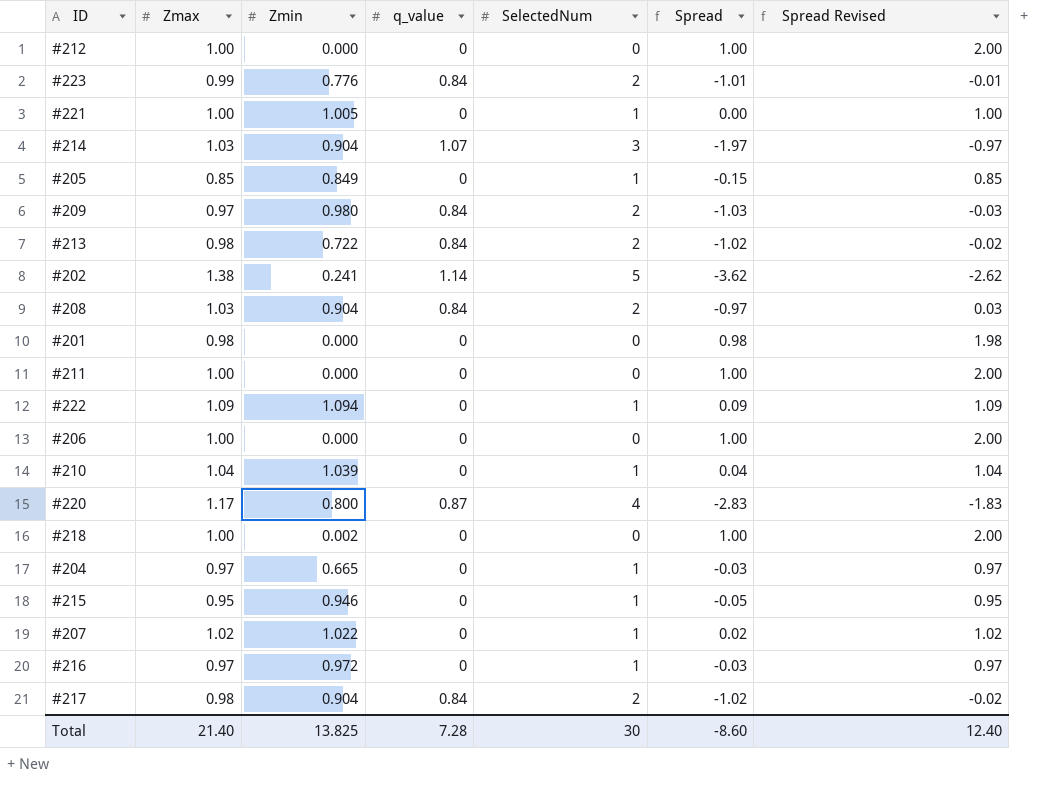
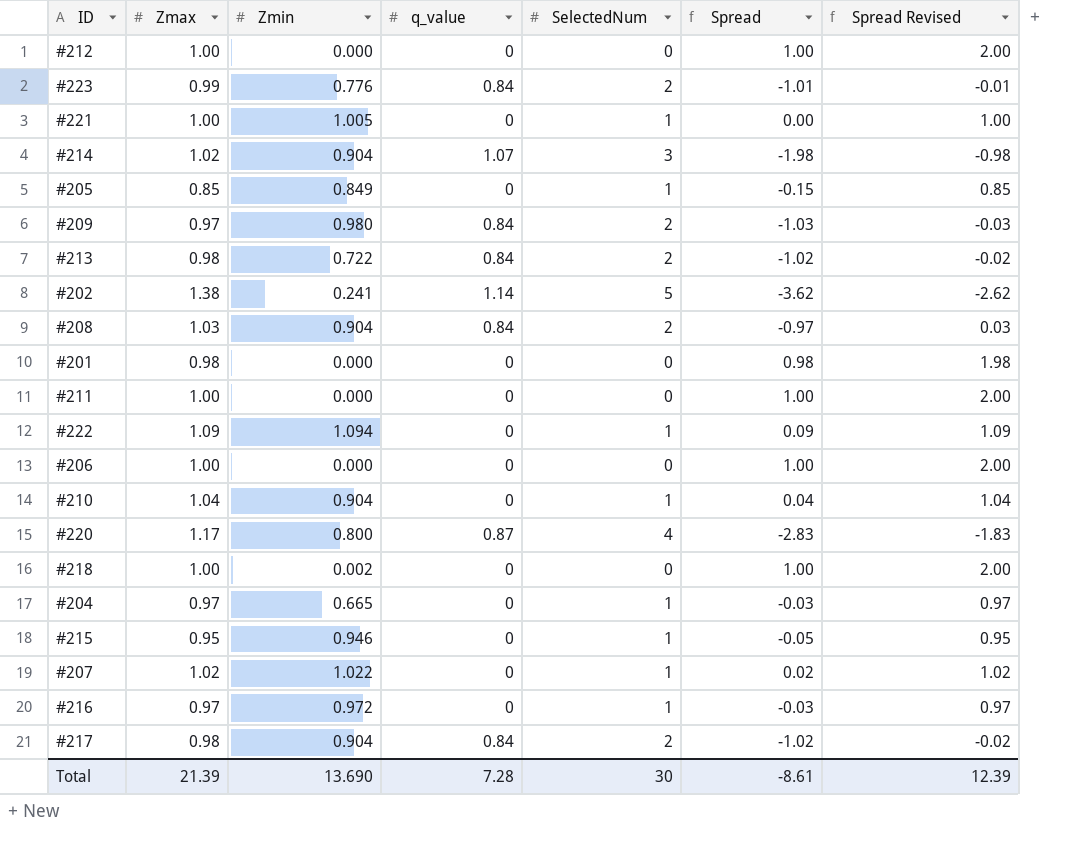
#214 | Zmax: 1.03 -> 1.02
#214 | Spread: -1.97 -> -1.98
#214 | Spread Revised: -0.97 -> -0.98
#210 | Zmin: 1.039 -> 0.904
Total | Zmax: 21.40 -> 21.39
Total | Zmin: 13.825 -> 13.690
Total | Spread: -8.60 -> -8.61
Total | Spread Revised: 12.40 -> 12.39

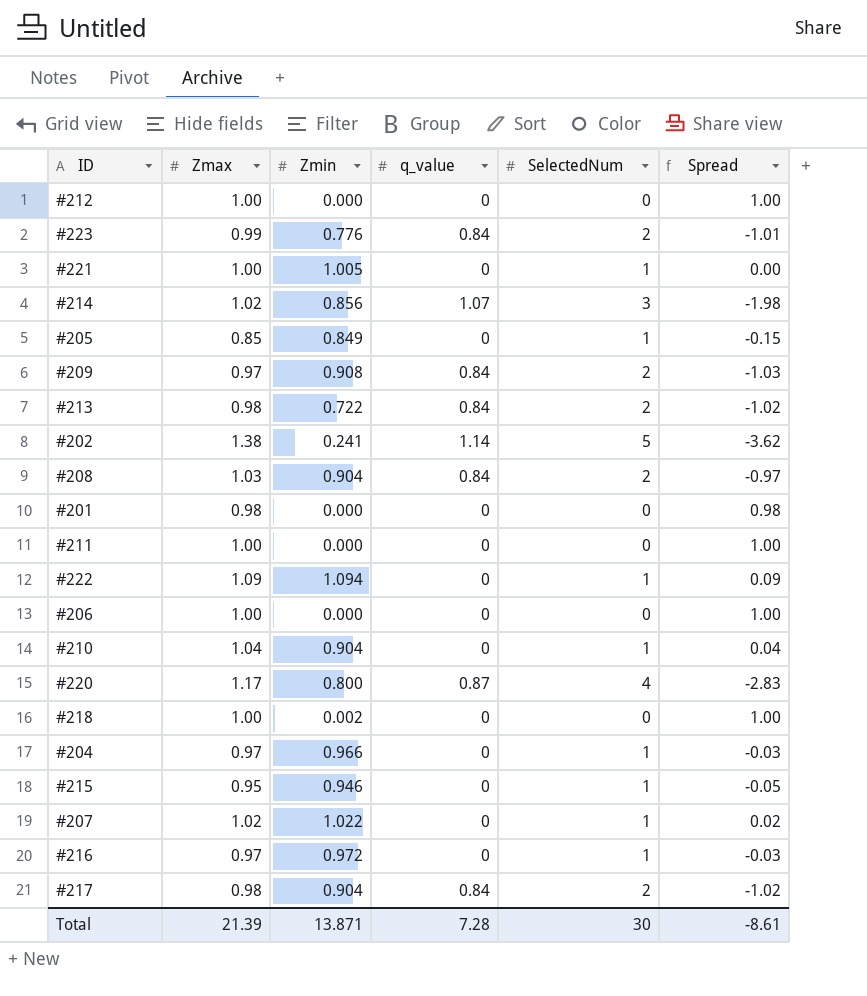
column Spread Revised | formula: [Spread] + 1 -> none
#214 | Zmin: 0.904 -> 0.856
#209 | Zmin: 0.980 -> 0.908
#204 | Zmin: 0.665 -> 0.966
Total | Zmin: 13.690 -> 13.871

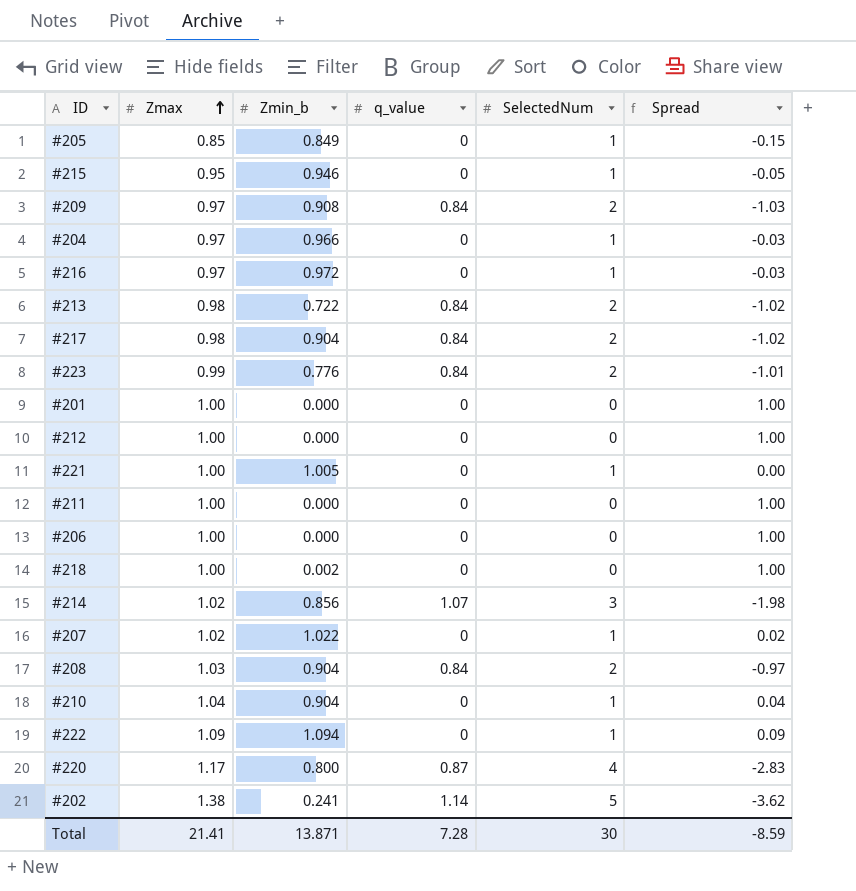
row order: none -> Zmax ascending
column name: Zmin -> Zmin_b
#201 | Zmax: 0.98 -> 1.00
#201 | Spread: 0.98 -> 1.00
Total | Zmax: 21.39 -> 21.41
Total | Spread: -8.61 -> -8.59

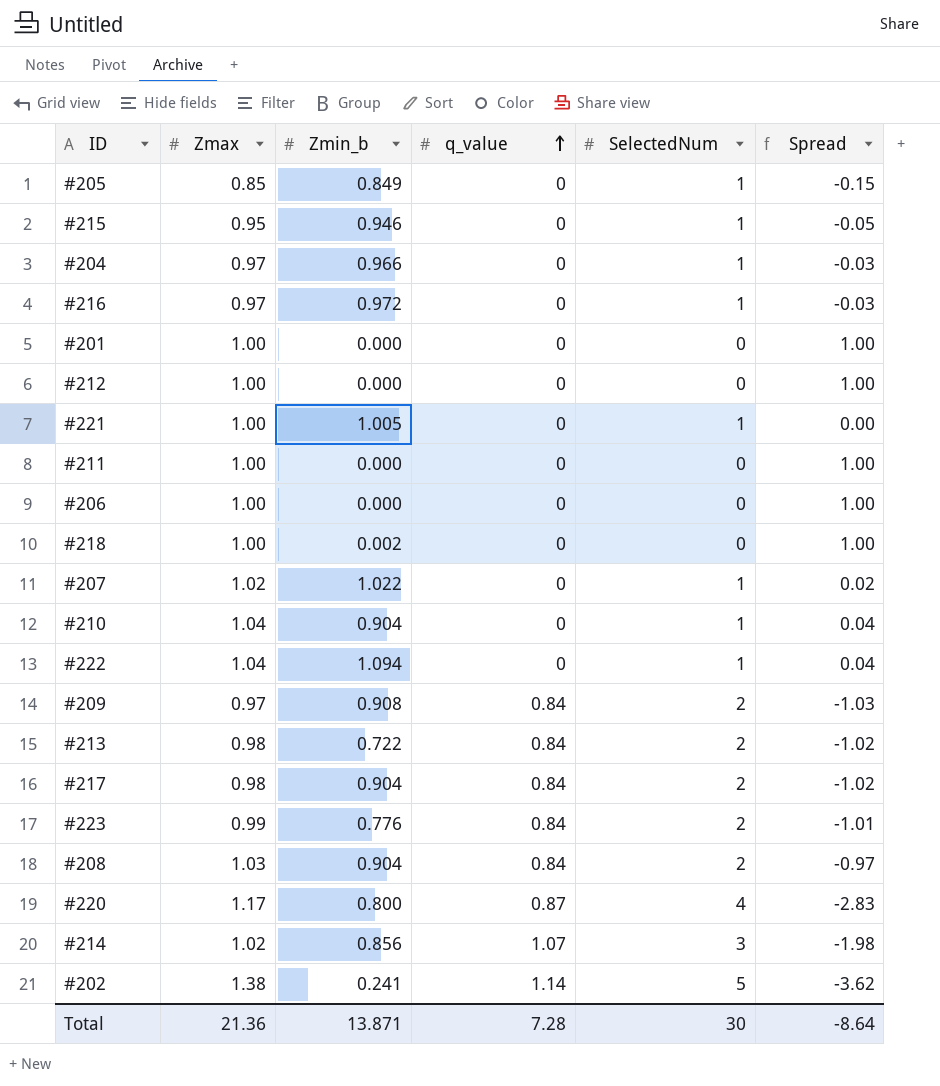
row order: Zmax ascending -> q_value ascending
#222 | Zmax: 1.09 -> 1.04
#222 | Spread: 0.09 -> 0.04
Total | Zmax: 21.41 -> 21.36
Total | Spread: -8.59 -> -8.64

